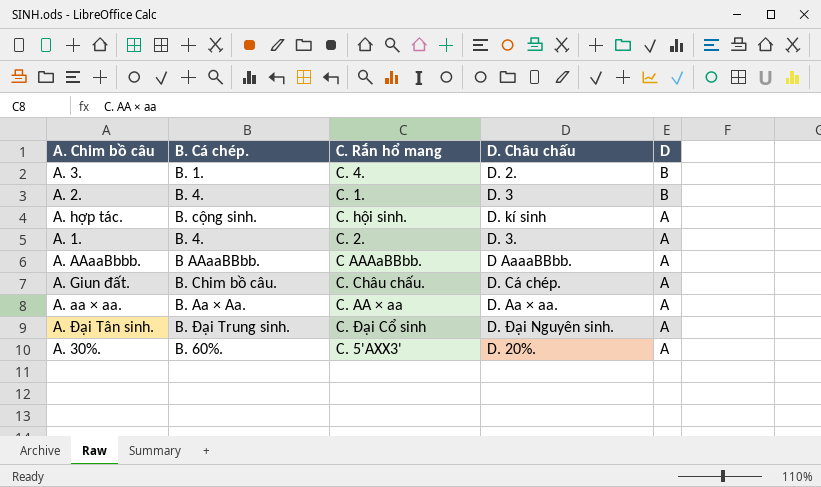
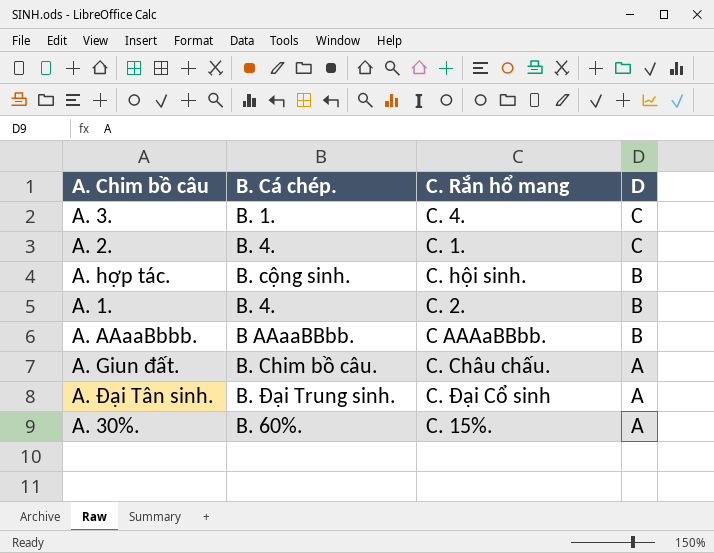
column D. Châu chấu | position: 4 -> none
row A. aa × aa.: B. Aa × Aa. | C. AA × aa | D. Aa × aa. | A -> none
A. 3. | D: B -> C
A. 2. | D: B -> C
A. hợp tác. | D: A -> B
A. 1. | D: A -> B
A. AAaaBbbb. | D: A -> B
A. 30%. | C. Rắn hổ mang: C. 5'AXX3' -> C. 15%.

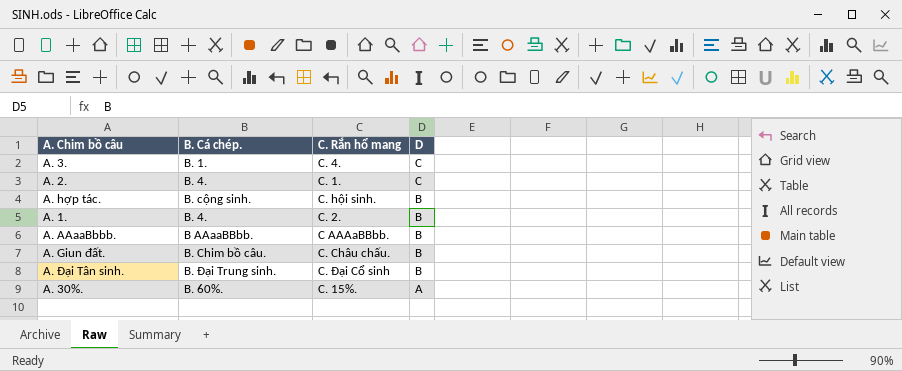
A. Giun đất. | D: A -> B
A. Đại Tân sinh. | D: A -> B

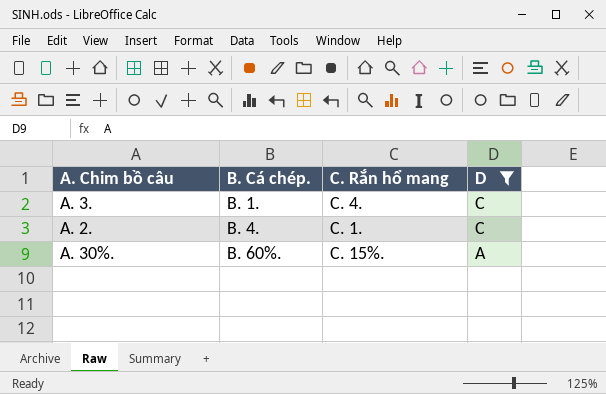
filter: none -> D != B

